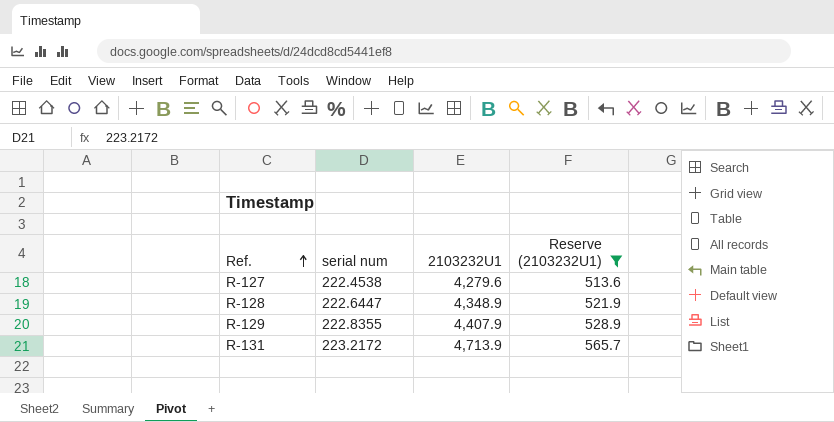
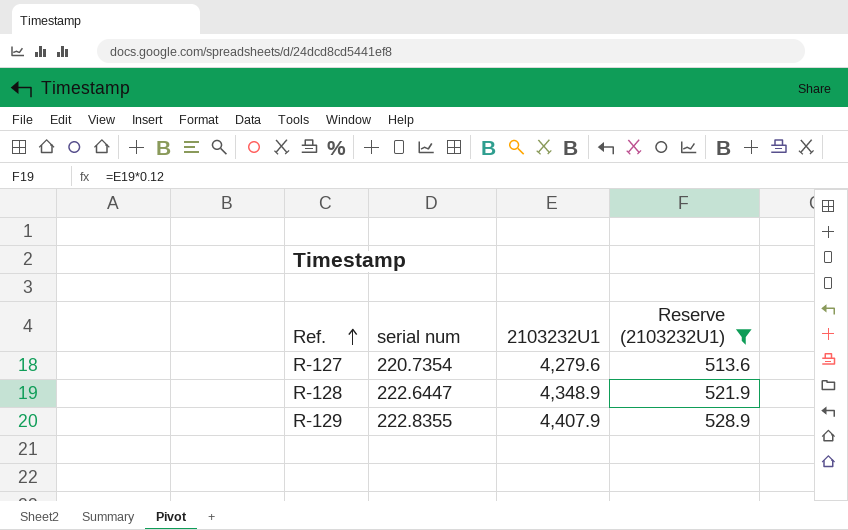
row R-131: 223.2172 | 4,713.9 | 565.7 -> none
R-127 | serial num: 222.4538 -> 220.7354

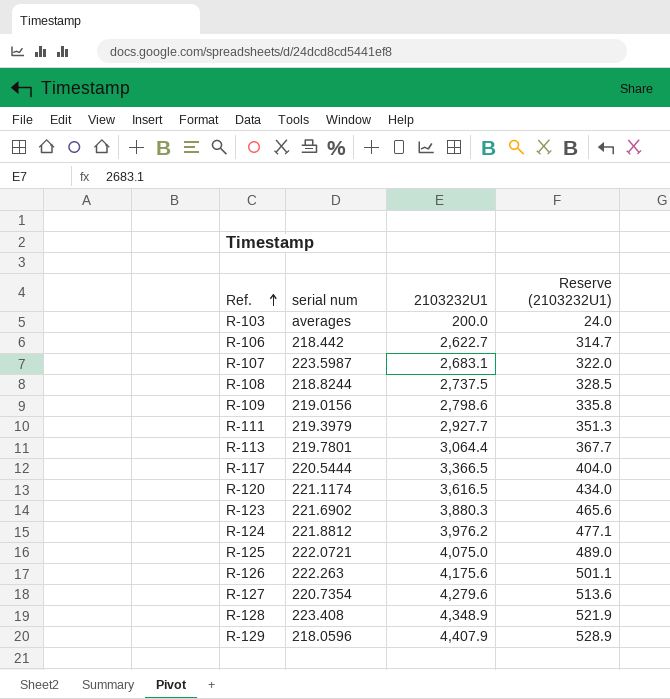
filter: Reserve (2103232U1) >= 513.6 -> none
R-128 | serial num: 222.6447 -> 223.408
R-129 | serial num: 222.8355 -> 218.0596

